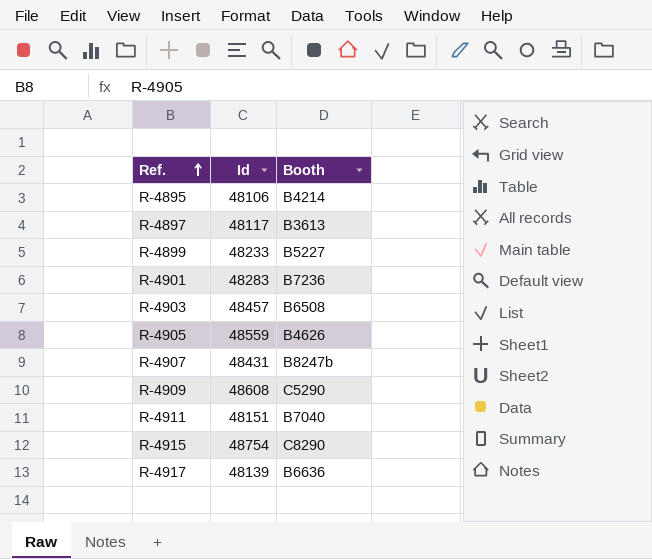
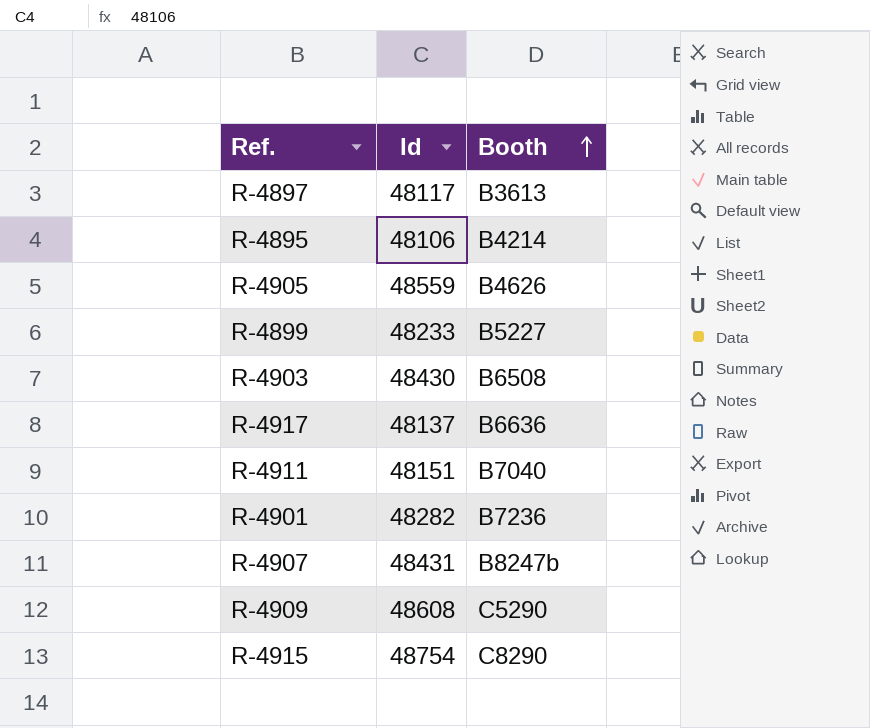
row order: Ref. ascending -> Booth ascending
R-4903 | Id: 48457 -> 48430
R-4917 | Id: 48139 -> 48137
R-4901 | Id: 48283 -> 48282

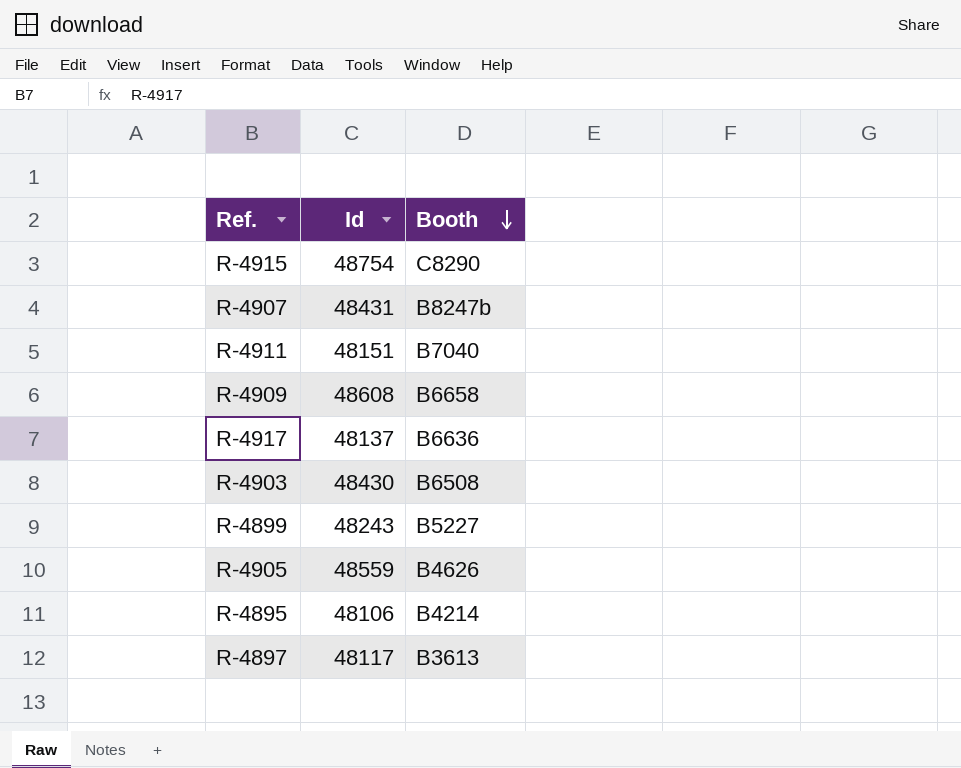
row order: Booth ascending -> Booth descending
row R-4901: 48282 | B7236 -> none
R-4909 | Booth: C5290 -> B6658
R-4899 | Id: 48233 -> 48243

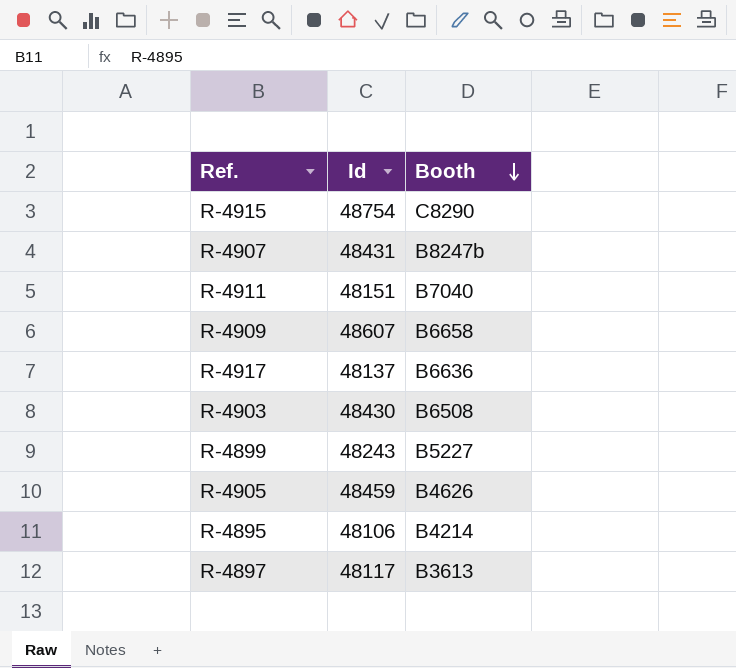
R-4909 | Id: 48608 -> 48607
R-4905 | Id: 48559 -> 48459

